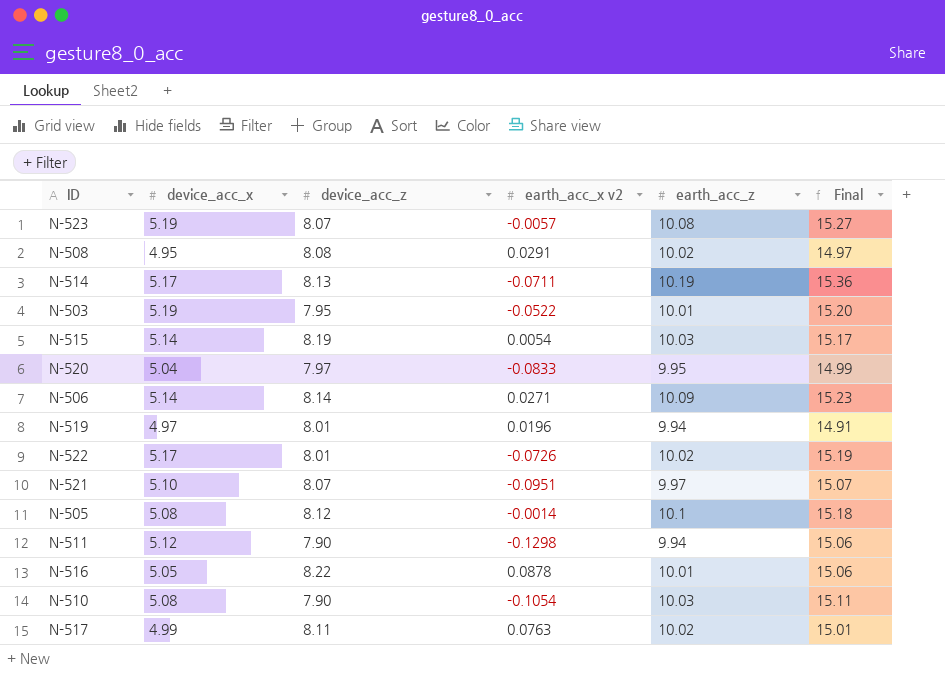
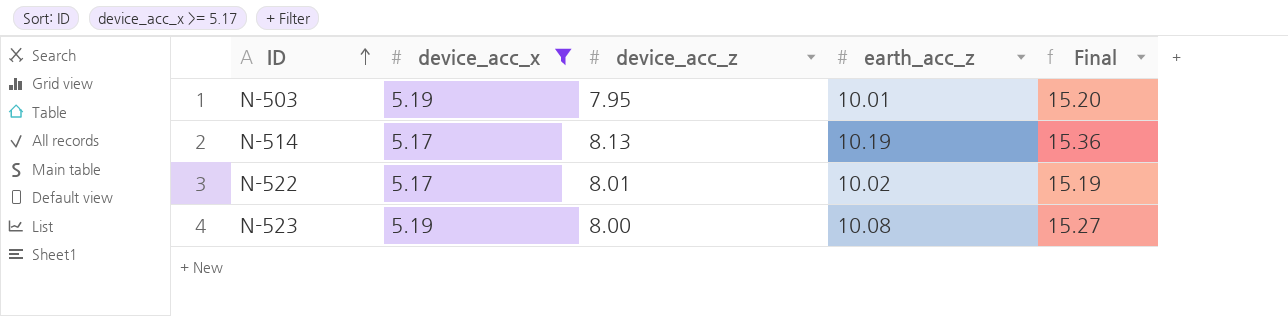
filter: none -> device_acc_x >= 5.17
row order: none -> ID ascending
column earth_acc_x v2 | position: 4 -> none
N-523 | device_acc_z: 8.07 -> 8.00

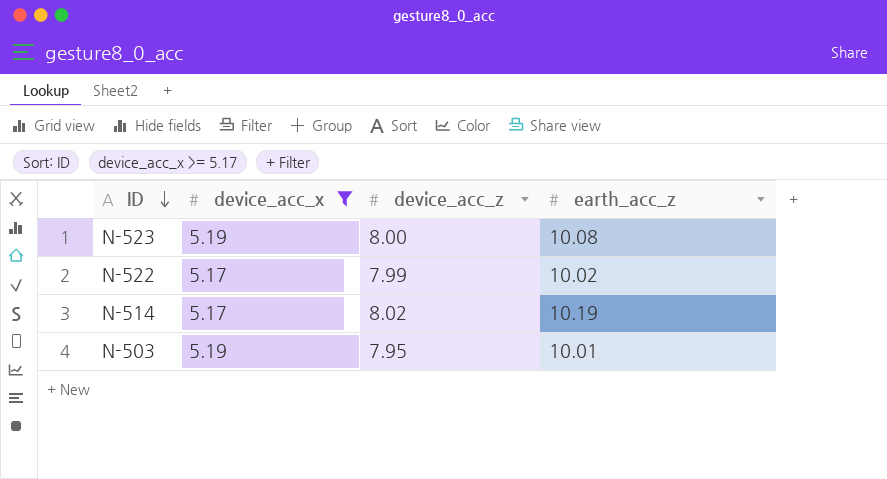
row order: ID ascending -> ID descending
column Final | formula: [device_acc_x] + [earth_acc_z] -> none
N-522 | device_acc_z: 8.01 -> 7.99
N-514 | device_acc_z: 8.13 -> 8.02

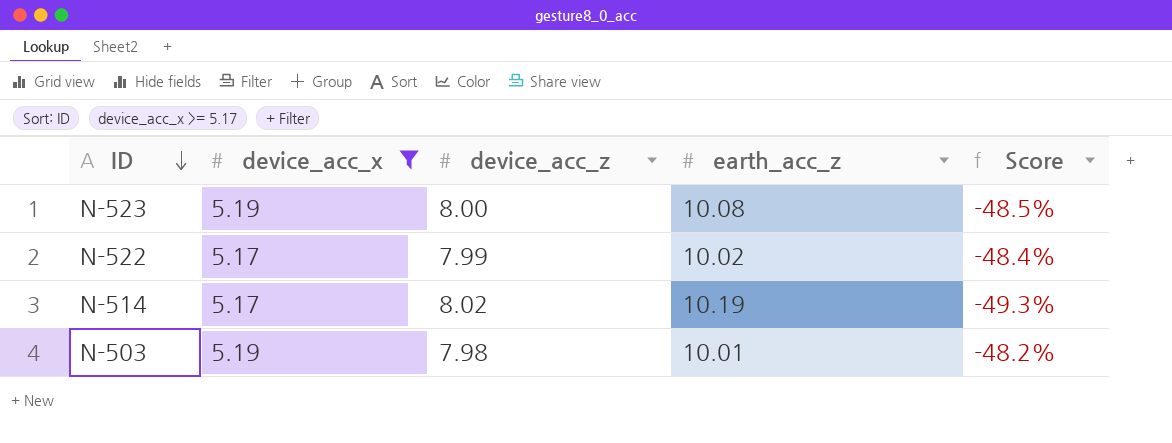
column Score | formula: none -> ([device_acc_x] - [earth_acc_z]) / [earth_acc_z]
N-503 | device_acc_z: 7.95 -> 7.98

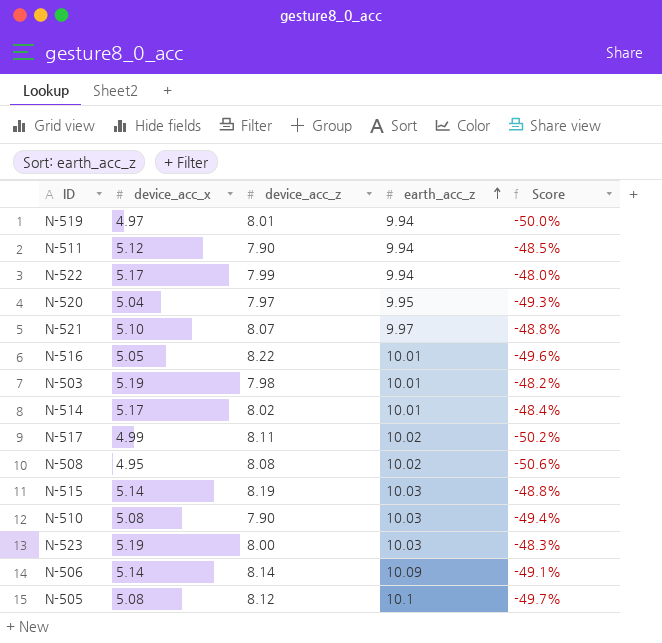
filter: device_acc_x >= 5.17 -> none
row order: ID descending -> earth_acc_z ascending
N-522 | earth_acc_z: 10.02 -> 9.94
N-522 | Score: -48.4% -> -48.0%
N-514 | earth_acc_z: 10.19 -> 10.01
N-514 | Score: -49.3% -> -48.4%
N-523 | earth_acc_z: 10.08 -> 10.03
N-523 | Score: -48.5% -> -48.3%

